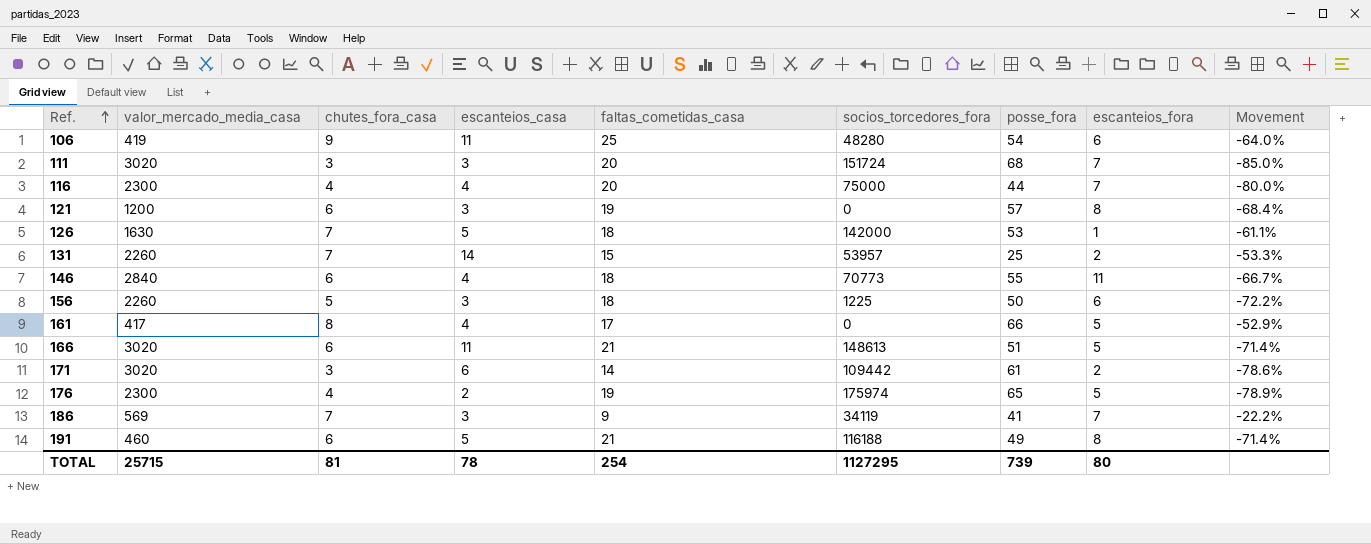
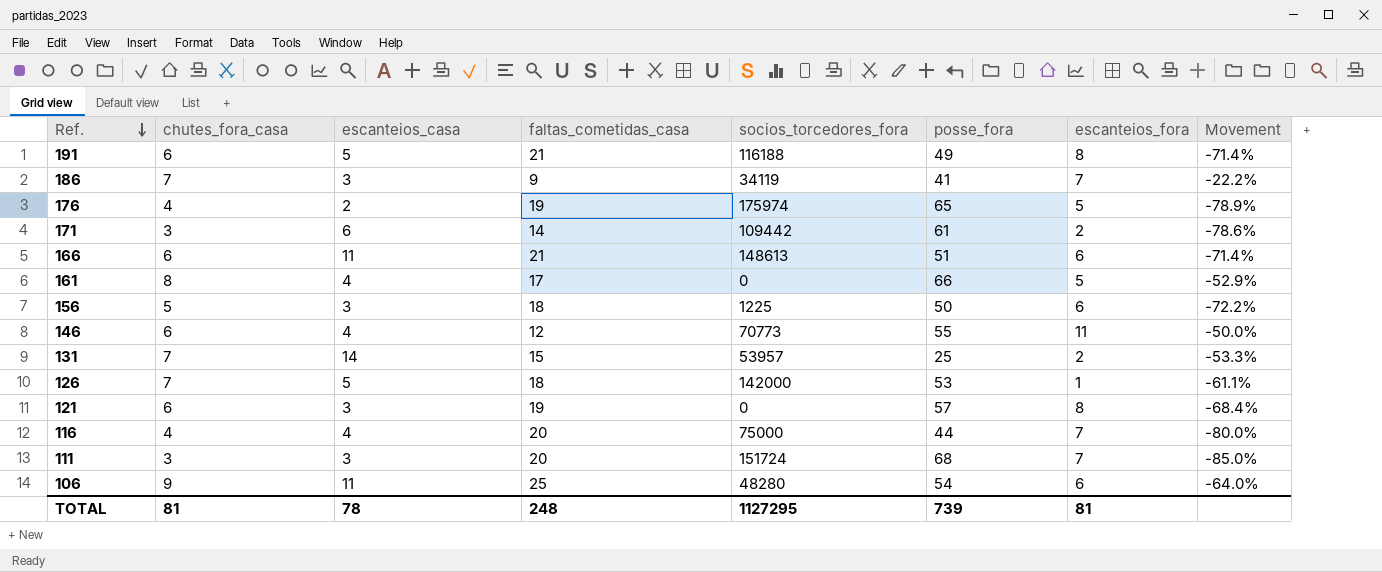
row order: Ref. ascending -> Ref. descending
column valor_mercado_media_casa | position: 2 -> none
166 | escanteios_fora: 5 -> 6
146 | faltas_cometidas_casa: 18 -> 12
146 | Movement: -66.7% -> -50.0%
TOTAL | faltas_cometidas_casa: 254 -> 248
TOTAL | escanteios_fora: 80 -> 81

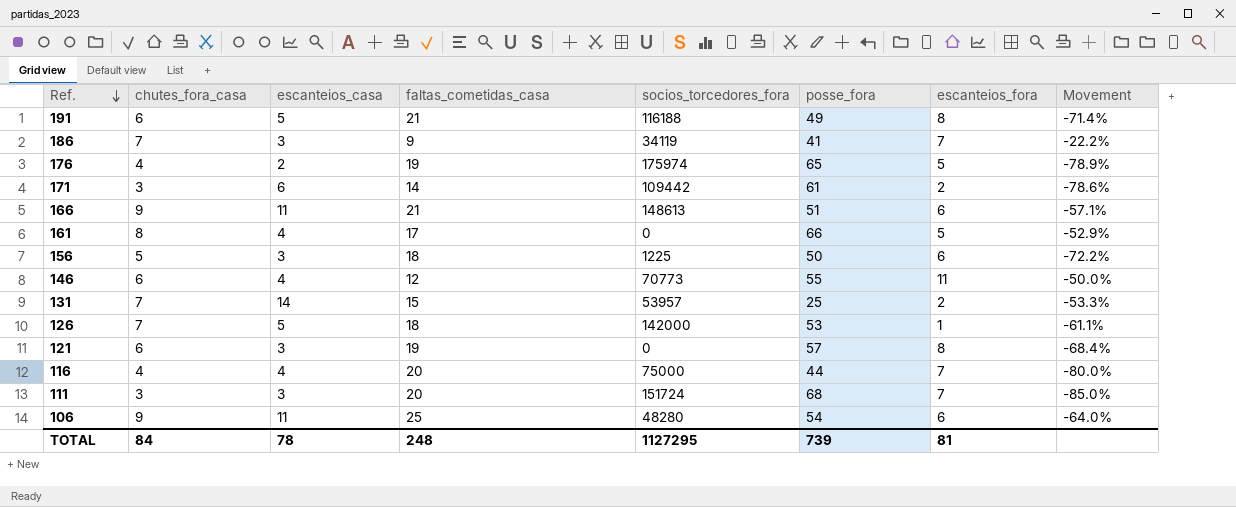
166 | chutes_fora_casa: 6 -> 9
166 | Movement: -71.4% -> -57.1%
TOTAL | chutes_fora_casa: 81 -> 84

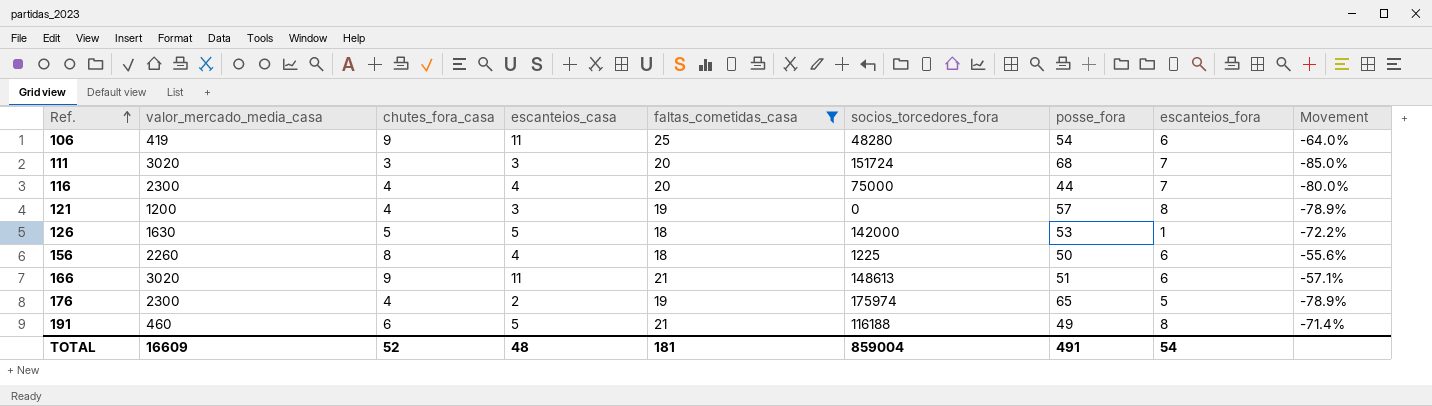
filter: none -> faltas_cometidas_casa >= 18
row order: Ref. descending -> Ref. ascending
column valor_mercado_media_casa | position: none -> 2
121 | chutes_fora_casa: 6 -> 4
121 | Movement: -68.4% -> -78.9%
126 | chutes_fora_casa: 7 -> 5
126 | Movement: -61.1% -> -72.2%
156 | chutes_fora_casa: 5 -> 8
156 | escanteios_casa: 3 -> 4
156 | Movement: -72.2% -> -55.6%
TOTAL | chutes_fora_casa: 84 -> 52
TOTAL | escanteios_casa: 78 -> 48
TOTAL | faltas_cometidas_casa: 248 -> 181
TOTAL | socios_torcedores_fora: 1127295 -> 859004
TOTAL | posse_fora: 739 -> 491
TOTAL | escanteios_fora: 81 -> 54

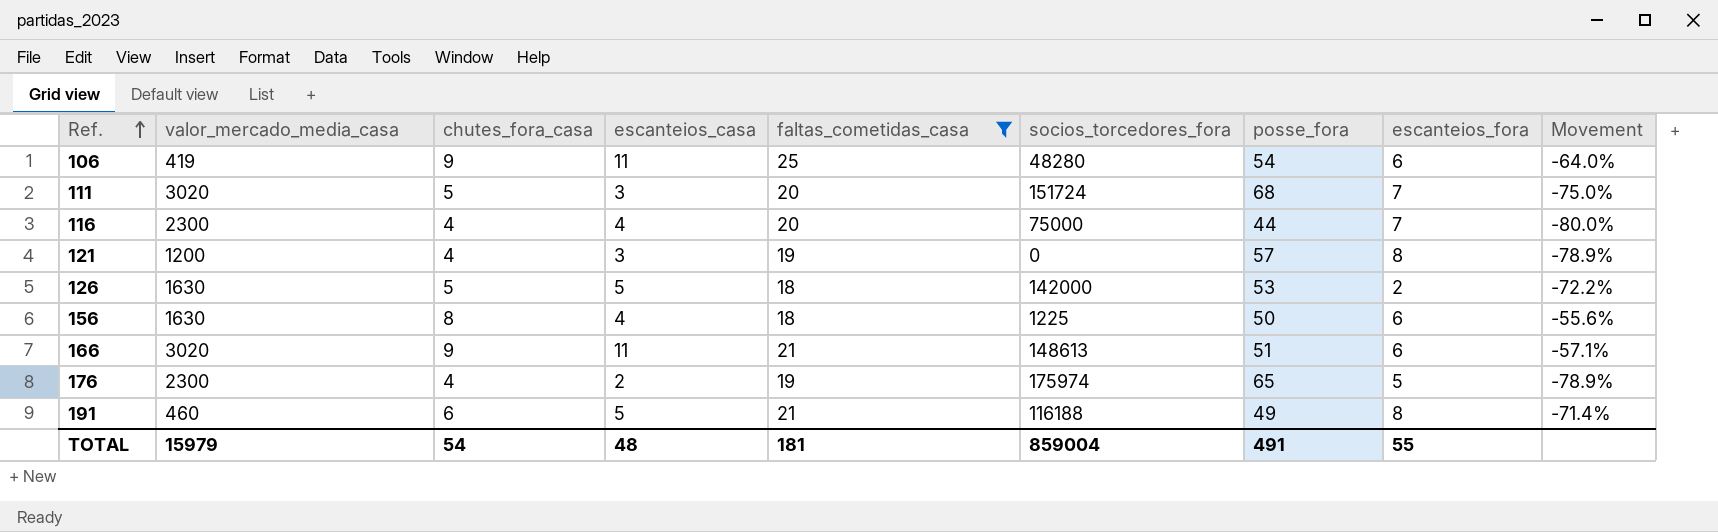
111 | chutes_fora_casa: 3 -> 5
111 | Movement: -85.0% -> -75.0%
126 | escanteios_fora: 1 -> 2
156 | valor_mercado_media_casa: 2260 -> 1630
TOTAL | valor_mercado_media_casa: 16609 -> 15979
TOTAL | chutes_fora_casa: 52 -> 54
TOTAL | escanteios_fora: 54 -> 55

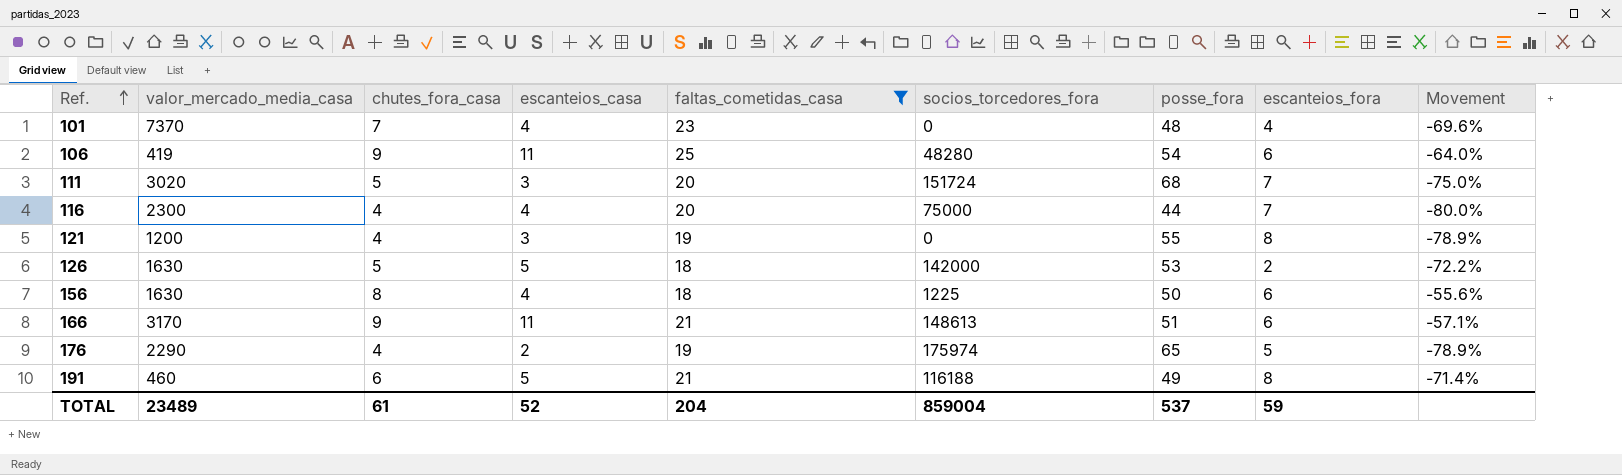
row 101: none -> 7370 | 7 | 4 | 23 | 0 | 48 | 4 | -69.6%
121 | posse_fora: 57 -> 55
166 | valor_mercado_media_casa: 3020 -> 3170
176 | valor_mercado_media_casa: 2300 -> 2290
TOTAL | valor_mercado_media_casa: 15979 -> 23489
TOTAL | chutes_fora_casa: 54 -> 61
TOTAL | escanteios_casa: 48 -> 52
TOTAL | faltas_cometidas_casa: 181 -> 204
TOTAL | posse_fora: 491 -> 537
TOTAL | escanteios_fora: 55 -> 59

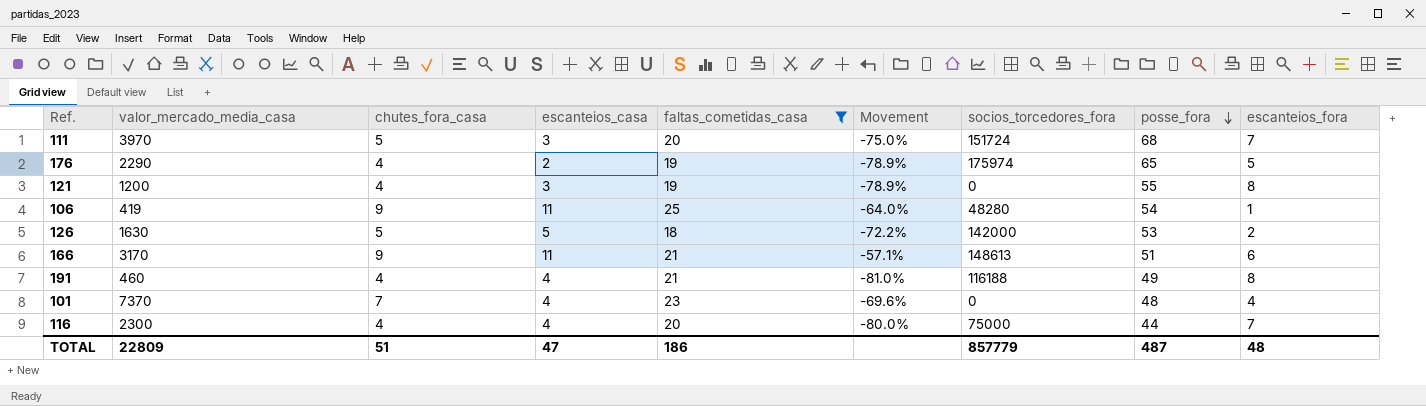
row order: Ref. ascending -> posse_fora descending
column Movement | position: 9 -> 6
row 156: 1630 | 8 | 4 | 18 | 1225 | 50 | 6 | -55.6% -> none
111 | valor_mercado_media_casa: 3020 -> 3970
106 | escanteios_fora: 6 -> 1
191 | chutes_fora_casa: 6 -> 4
191 | escanteios_casa: 5 -> 4
191 | Movement: -71.4% -> -81.0%
TOTAL | valor_mercado_media_casa: 23489 -> 22809
TOTAL | chutes_fora_casa: 61 -> 51
TOTAL | escanteios_casa: 52 -> 47
TOTAL | faltas_cometidas_casa: 204 -> 186
TOTAL | socios_torcedores_fora: 859004 -> 857779
TOTAL | posse_fora: 537 -> 487
TOTAL | escanteios_fora: 59 -> 48

